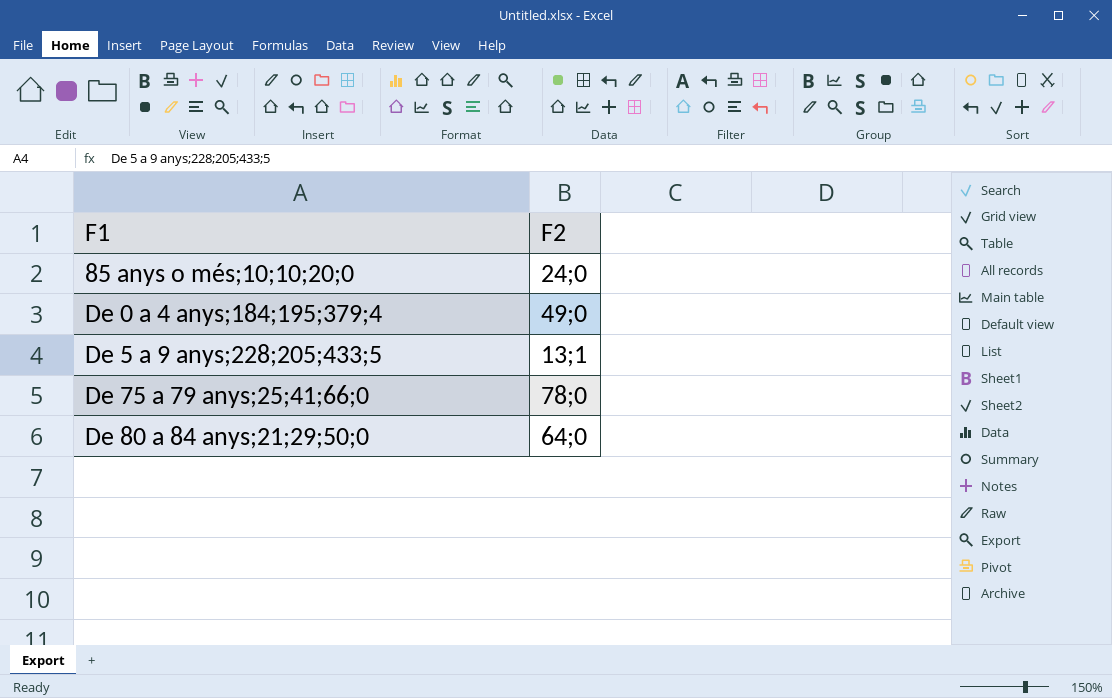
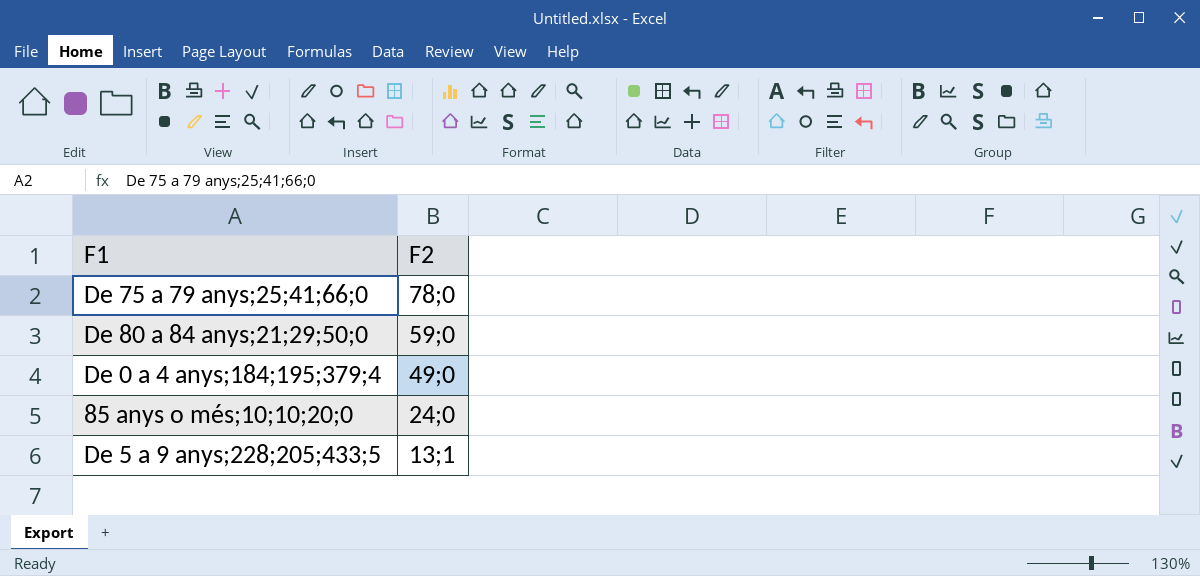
row order: F1 ascending -> F2 descending
De 80 a 84 anys;21;29;50;0 | F2: 64;0 -> 59;0

